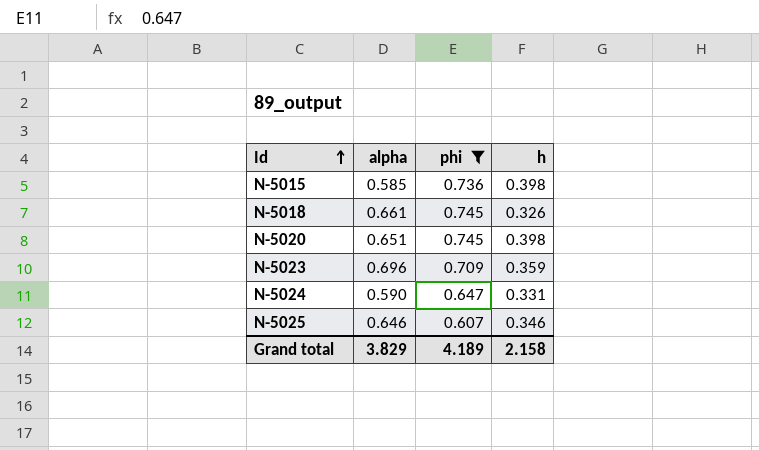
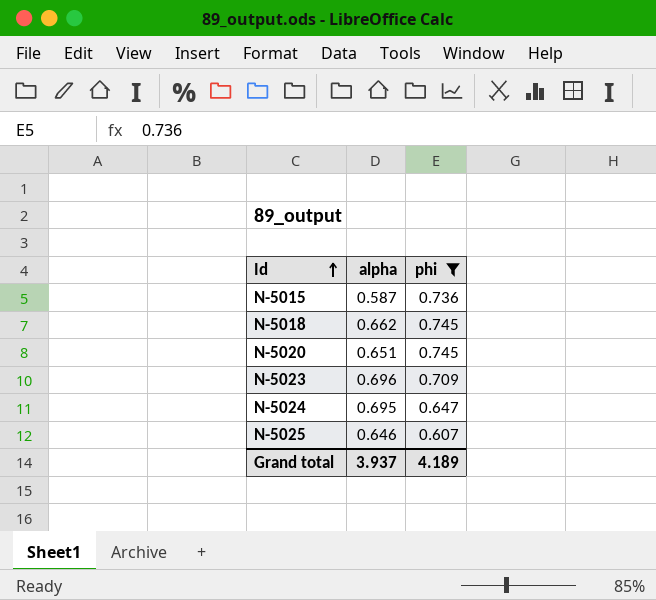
column h | position: 4 -> none
N-5015 | alpha: 0.585 -> 0.587
N-5018 | alpha: 0.661 -> 0.662
N-5024 | alpha: 0.590 -> 0.695
Grand total | alpha: 3.829 -> 3.937

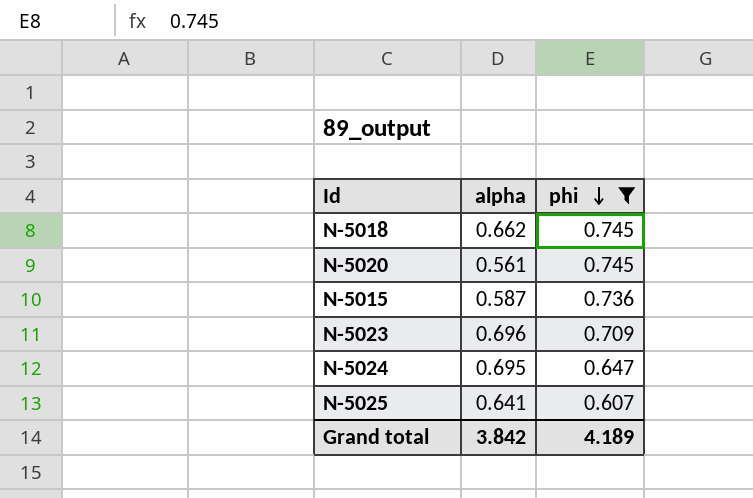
row order: Id ascending -> phi descending
N-5020 | alpha: 0.651 -> 0.561
N-5025 | alpha: 0.646 -> 0.641
Grand total | alpha: 3.937 -> 3.842

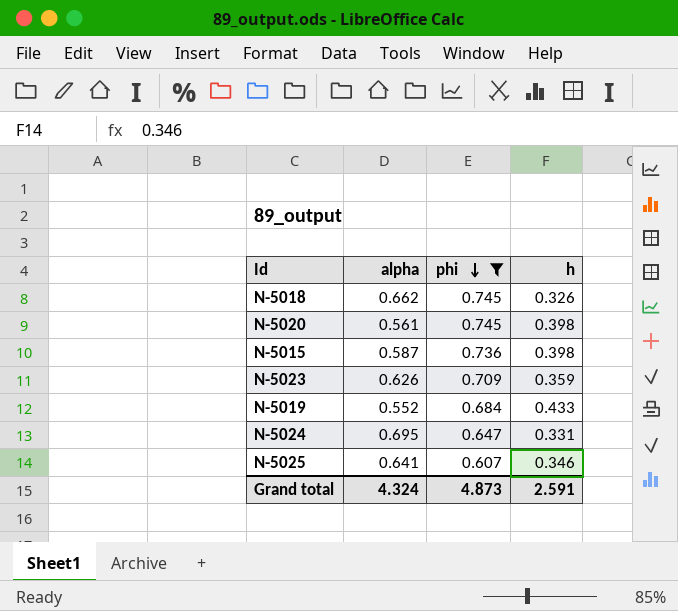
column h | position: none -> 4
N-5023 | alpha: 0.696 -> 0.626
row N-5019: none -> 0.552 | 0.684 | 0.433
Grand total | alpha: 3.842 -> 4.324
Grand total | phi: 4.189 -> 4.873

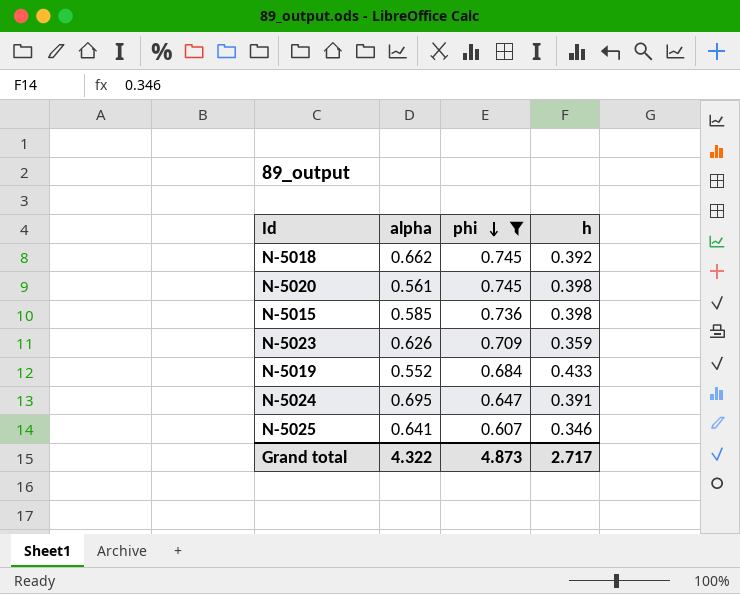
N-5018 | h: 0.326 -> 0.392
N-5015 | alpha: 0.587 -> 0.585
N-5024 | h: 0.331 -> 0.391
Grand total | alpha: 4.324 -> 4.322
Grand total | h: 2.591 -> 2.717

